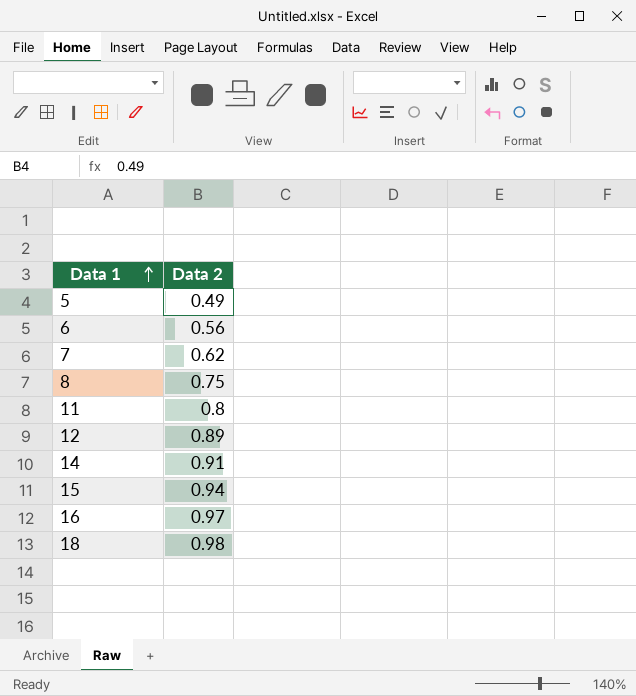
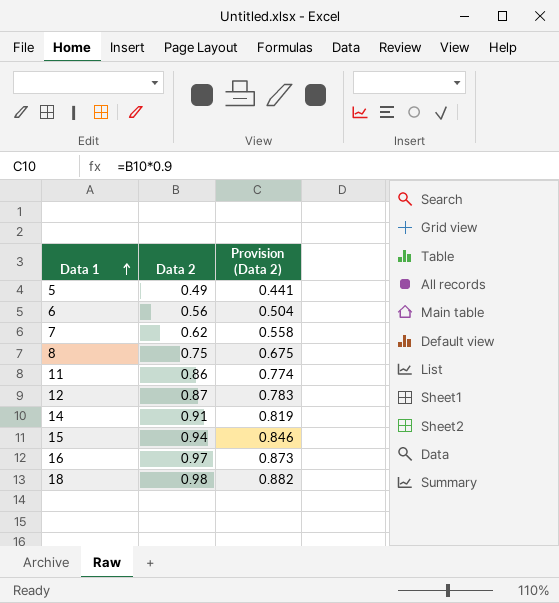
column Provision (Data 2) | formula: none -> [Data 2] * 0.9
11 | Data 2: 0.8 -> 0.86
12 | Data 2: 0.89 -> 0.87

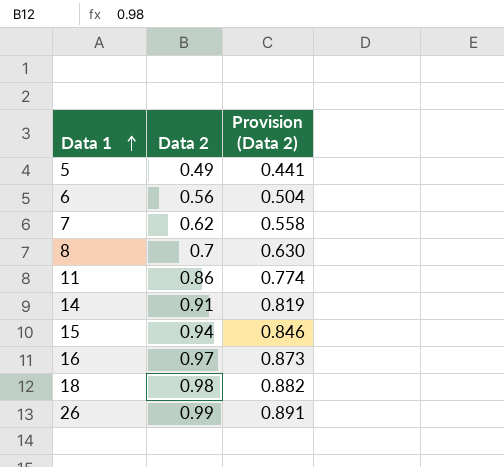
row 12: 0.87 | 0.783 -> none
8 | Data 2: 0.75 -> 0.7
8 | Provision (Data 2): 0.675 -> 0.630
row 26: none -> 0.99 | 0.891

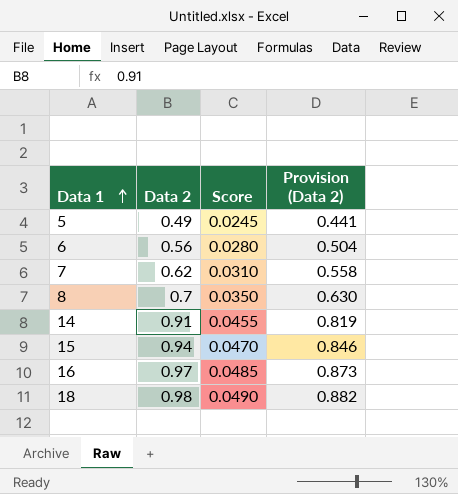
column Score | formula: none -> [Data 2] * 0.05
row 11: 0.86 | 0.774 -> none
row 26: 0.99 | 0.891 -> none

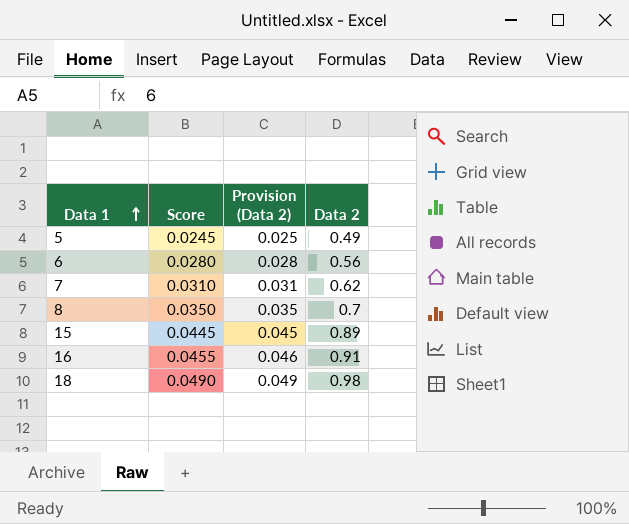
column Provision (Data 2) | formula: [Data 2] * 0.9 -> [Data 2] * 0.05
column Data 2 | position: 2 -> 4
row 14: 0.91 | 0.0455 | 0.819 -> none
15 | Score: 0.0470 -> 0.0445
15 | Data 2: 0.94 -> 0.89
16 | Score: 0.0485 -> 0.0455
16 | Data 2: 0.97 -> 0.91

